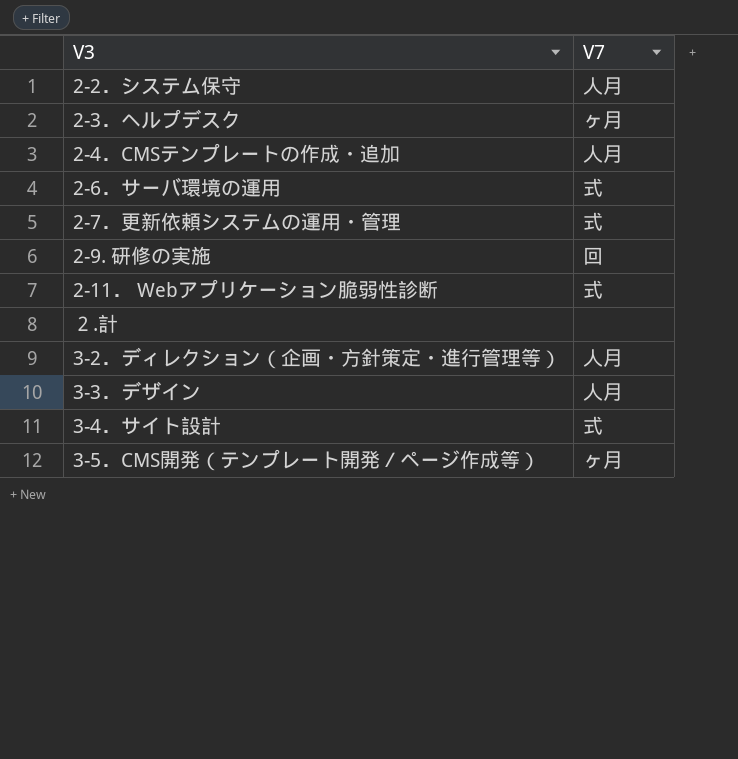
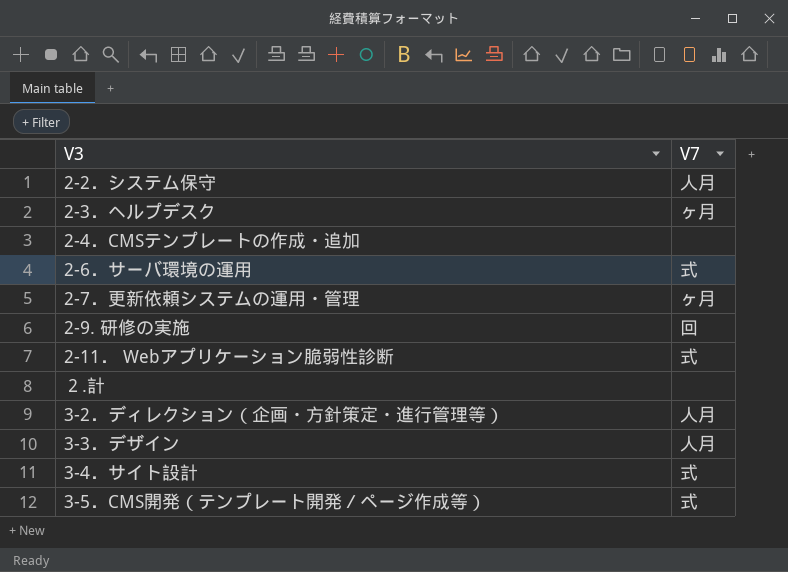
2-4．CMSテンプレートの作成・追加 | V7: 人月 -> none
2-7．更新依頼システムの運用・管理 | V7: 式 -> ヶ月
3-5．CMS開発（テンプレート開発／ページ作成等） | V7: ヶ月 -> 式

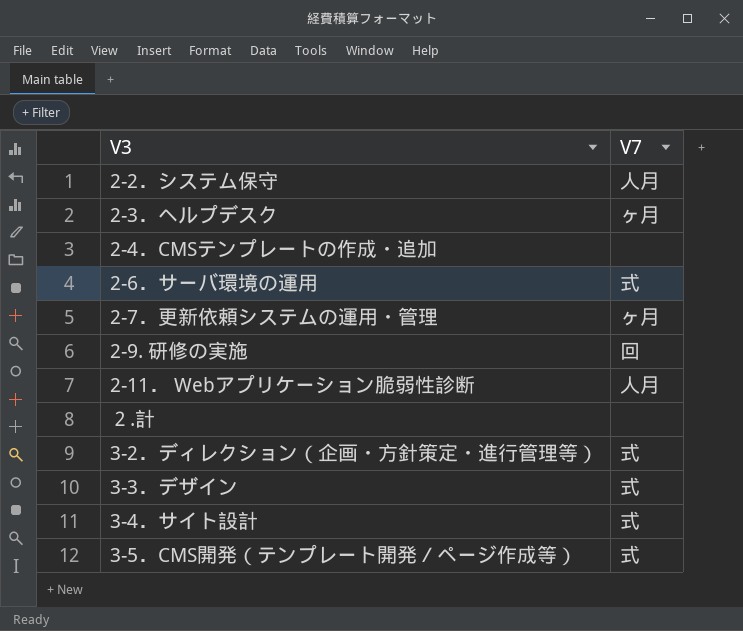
2-11． Webアプリケーション脆弱性診断 | V7: 式 -> 人月
3-2．ディレクション（企画・方針策定・進行管理等） | V7: 人月 -> 式
3-3．デザイン | V7: 人月 -> 式

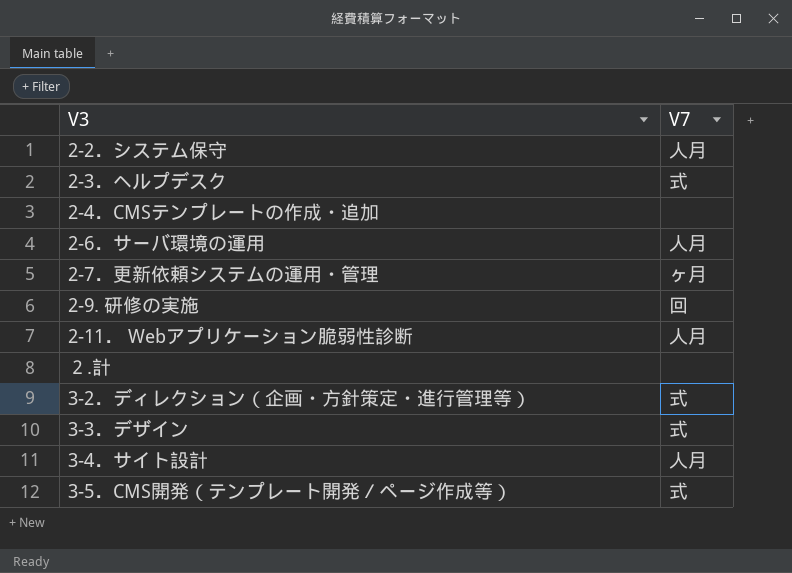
2-3．ヘルプデスク | V7: ヶ月 -> 式
2-6．サーバ環境の運用 | V7: 式 -> 人月
3-4．サイト設計 | V7: 式 -> 人月

